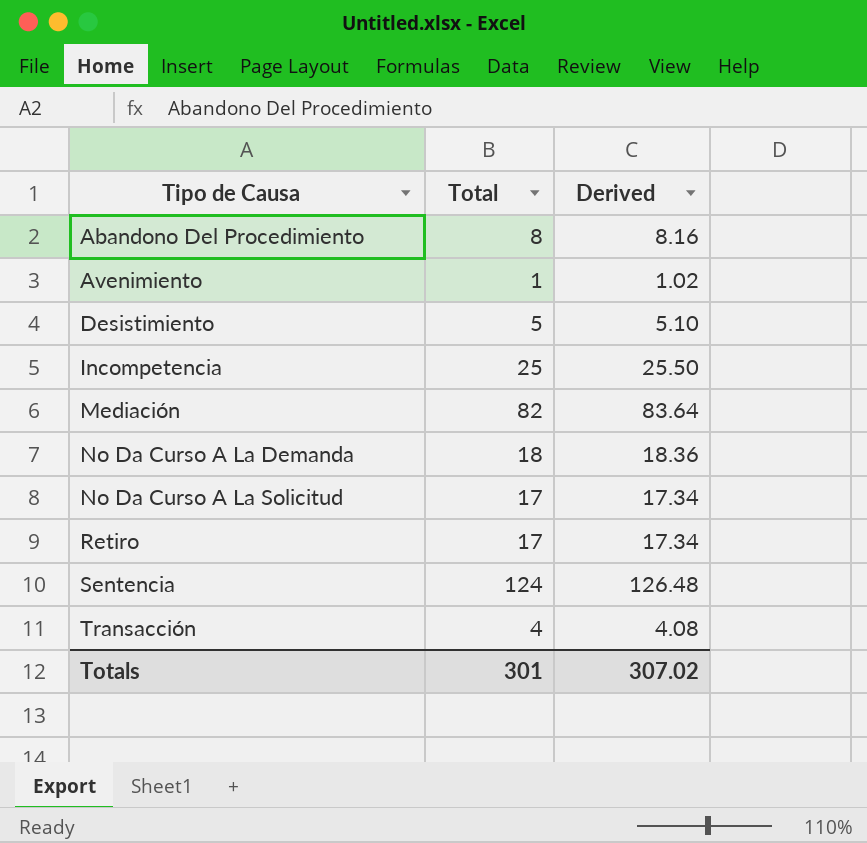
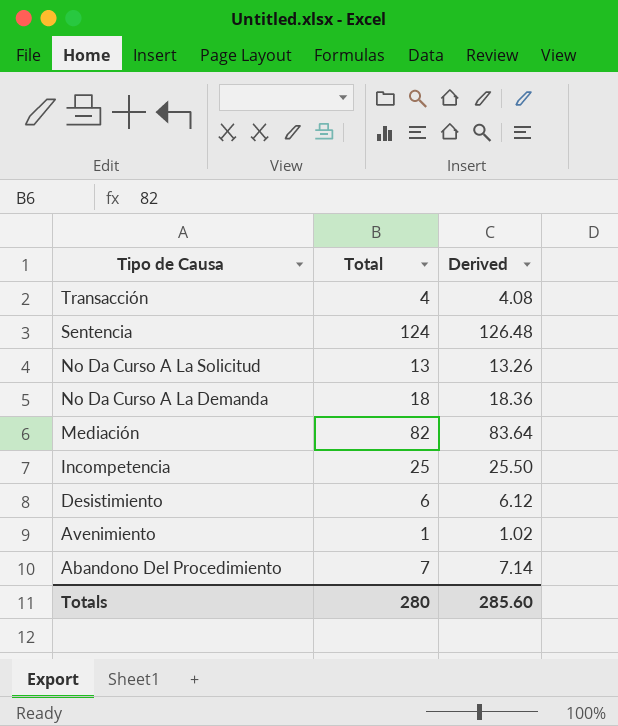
row order: Tipo de Causa ascending -> Tipo de Causa descending
row Retiro: 17 | 17.34 -> none
No Da Curso A La Solicitud | Total: 17 -> 13
No Da Curso A La Solicitud | Derived: 17.34 -> 13.26
Desistimiento | Total: 5 -> 6
Desistimiento | Derived: 5.10 -> 6.12
Abandono Del Procedimiento | Total: 8 -> 7
Abandono Del Procedimiento | Derived: 8.16 -> 7.14
Totals | Total: 301 -> 280
Totals | Derived: 307.02 -> 285.60

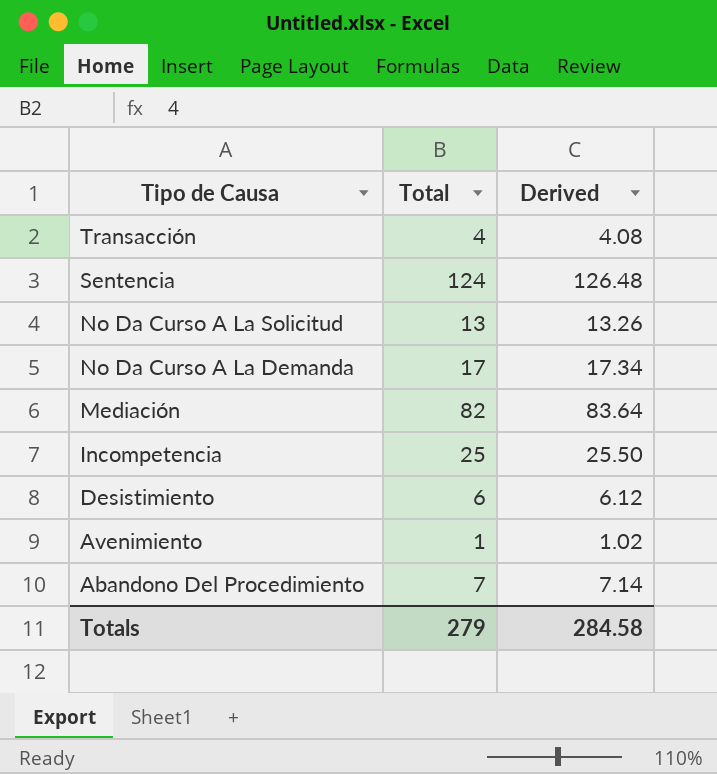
No Da Curso A La Demanda | Total: 18 -> 17
No Da Curso A La Demanda | Derived: 18.36 -> 17.34
Totals | Total: 280 -> 279
Totals | Derived: 285.60 -> 284.58

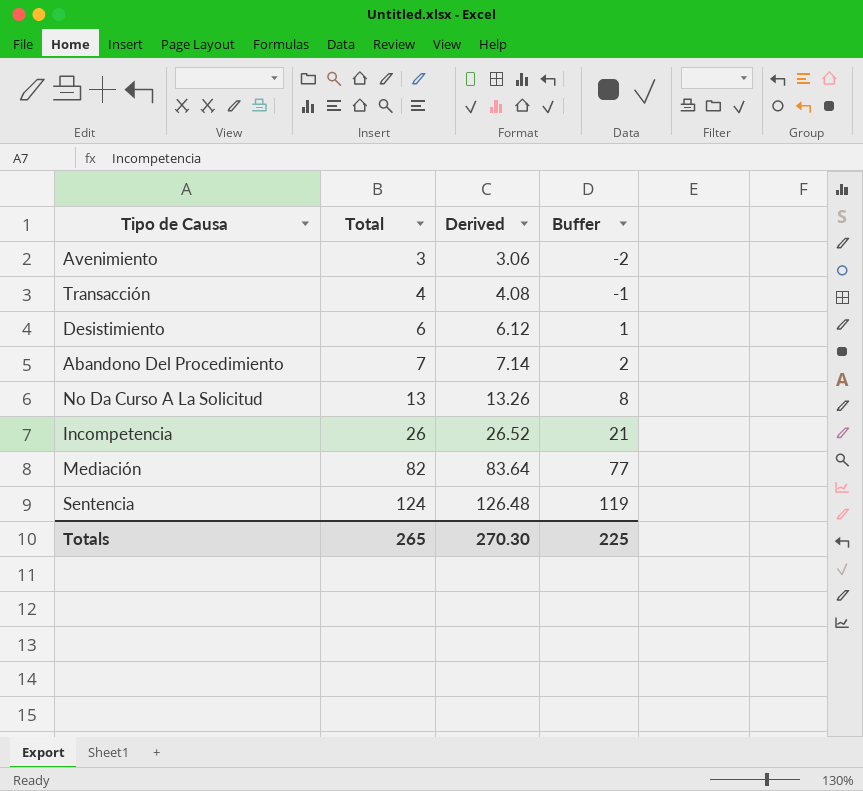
row order: Tipo de Causa descending -> Total ascending
column Buffer | formula: none -> [Total] - 5
row No Da Curso A La Demanda: 17 | 17.34 -> none
Avenimiento | Total: 1 -> 3
Avenimiento | Derived: 1.02 -> 3.06
Incompetencia | Total: 25 -> 26
Incompetencia | Derived: 25.50 -> 26.52
Totals | Total: 279 -> 265
Totals | Derived: 284.58 -> 270.30

